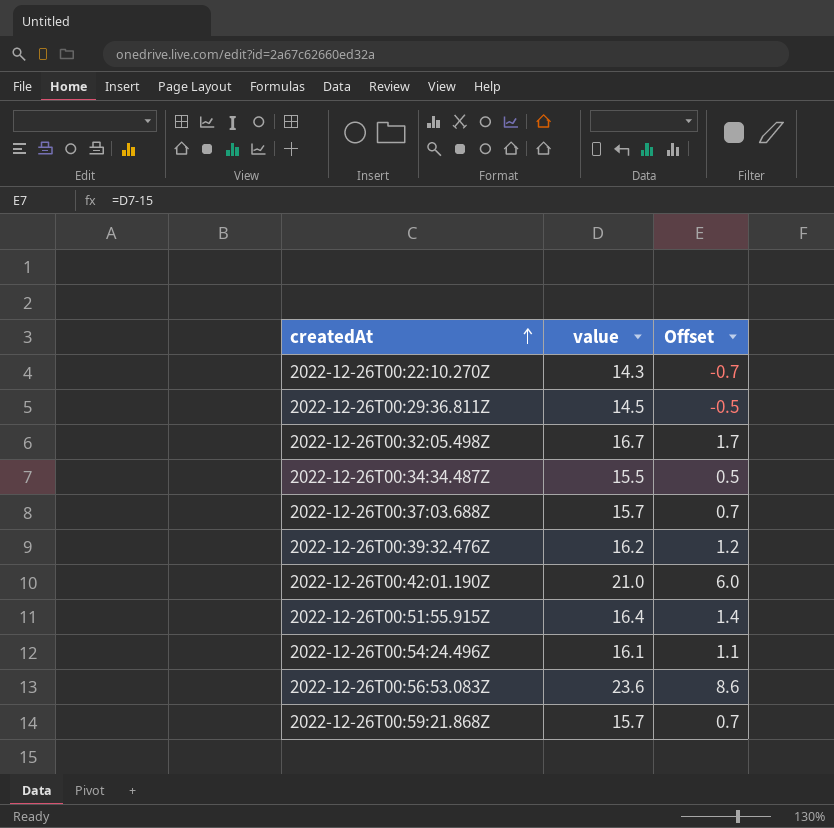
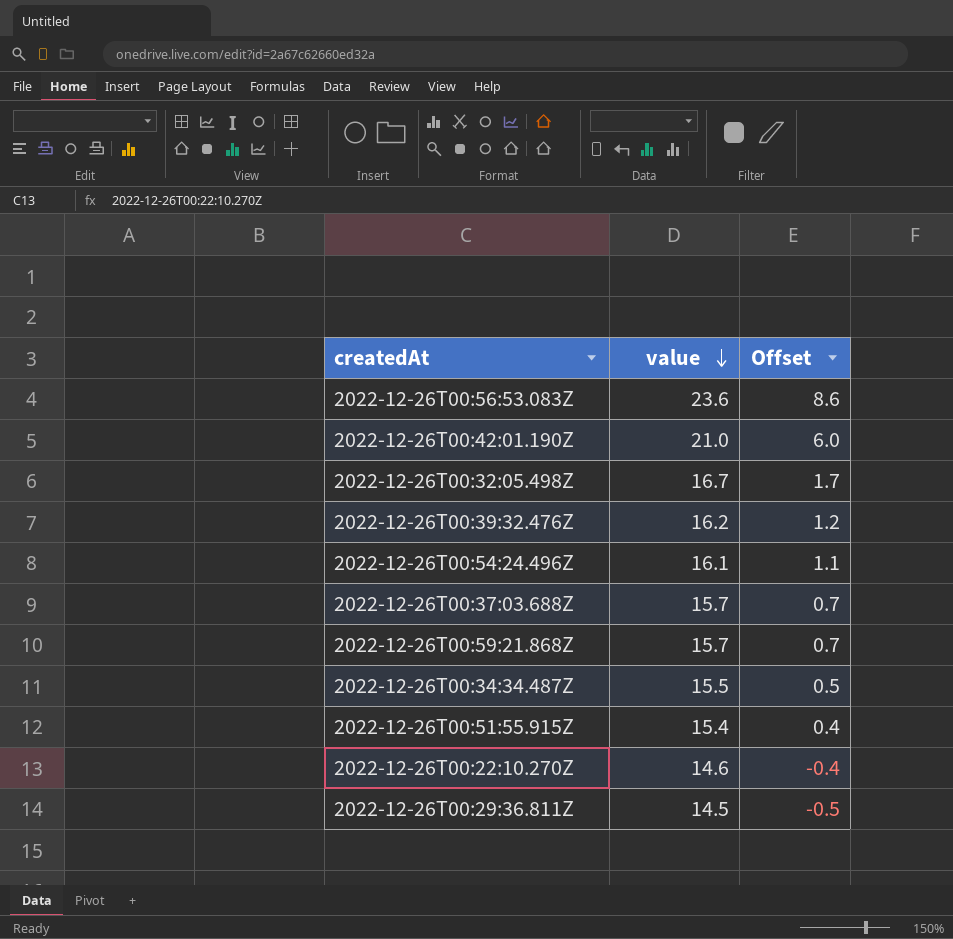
row order: createdAt ascending -> value descending
2022-12-26T00:51:55.915Z | value: 16.4 -> 15.4
2022-12-26T00:51:55.915Z | Offset: 1.4 -> 0.4
2022-12-26T00:22:10.270Z | value: 14.3 -> 14.6
2022-12-26T00:22:10.270Z | Offset: -0.7 -> -0.4

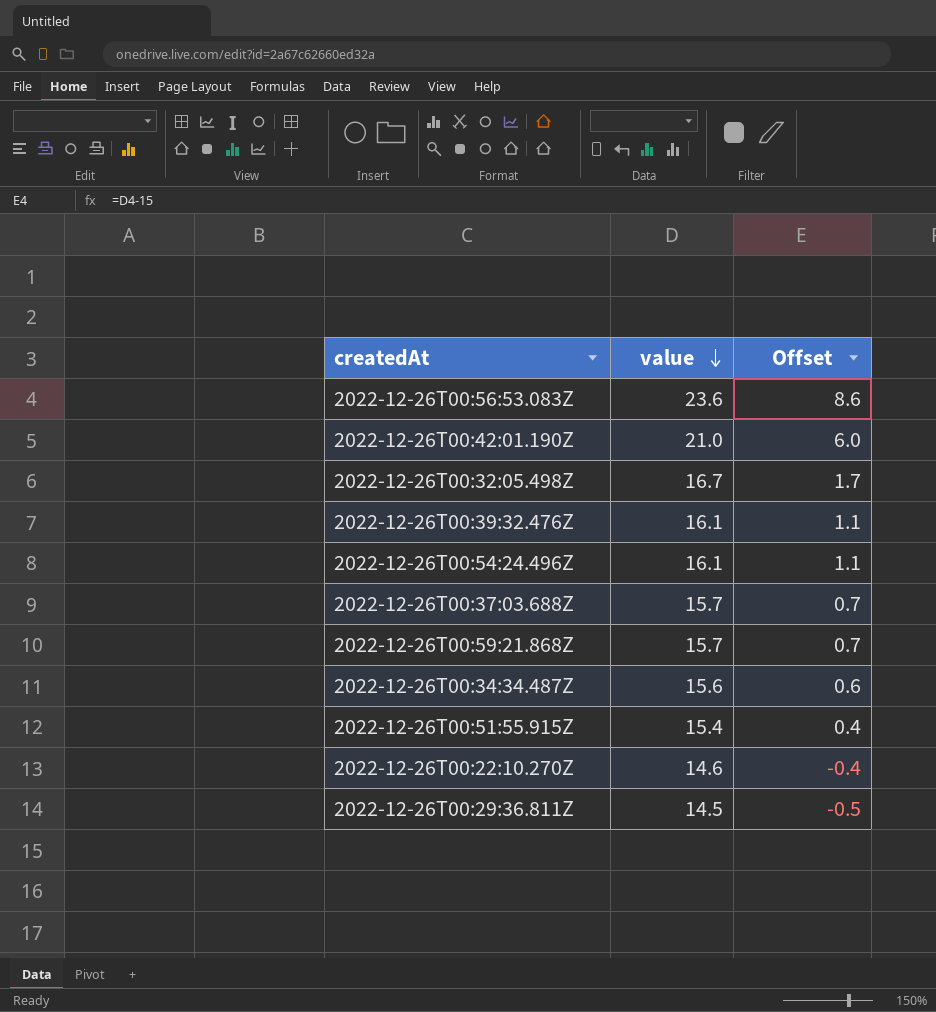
2022-12-26T00:39:32.476Z | value: 16.2 -> 16.1
2022-12-26T00:39:32.476Z | Offset: 1.2 -> 1.1
2022-12-26T00:34:34.487Z | value: 15.5 -> 15.6
2022-12-26T00:34:34.487Z | Offset: 0.5 -> 0.6

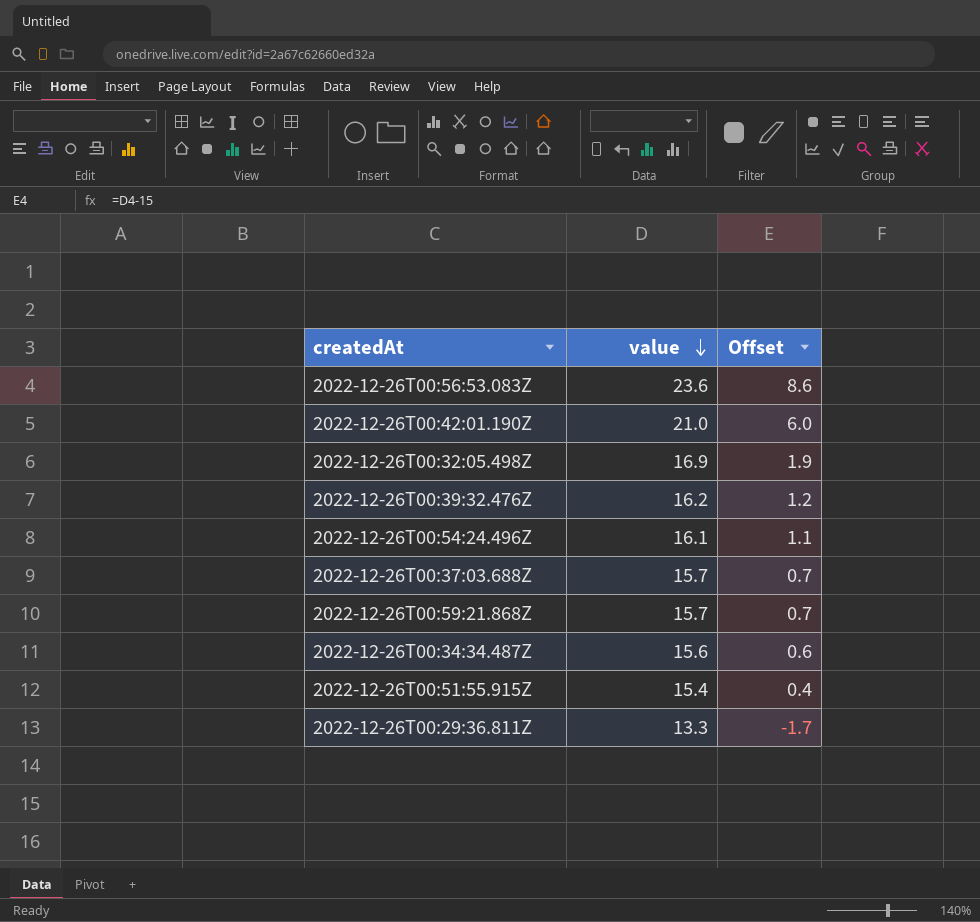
row 2022-12-26T00:22:10.270Z: 14.6 | -0.4 -> none
2022-12-26T00:32:05.498Z | value: 16.7 -> 16.9
2022-12-26T00:32:05.498Z | Offset: 1.7 -> 1.9
2022-12-26T00:39:32.476Z | value: 16.1 -> 16.2
2022-12-26T00:39:32.476Z | Offset: 1.1 -> 1.2
2022-12-26T00:29:36.811Z | value: 14.5 -> 13.3
2022-12-26T00:29:36.811Z | Offset: -0.5 -> -1.7

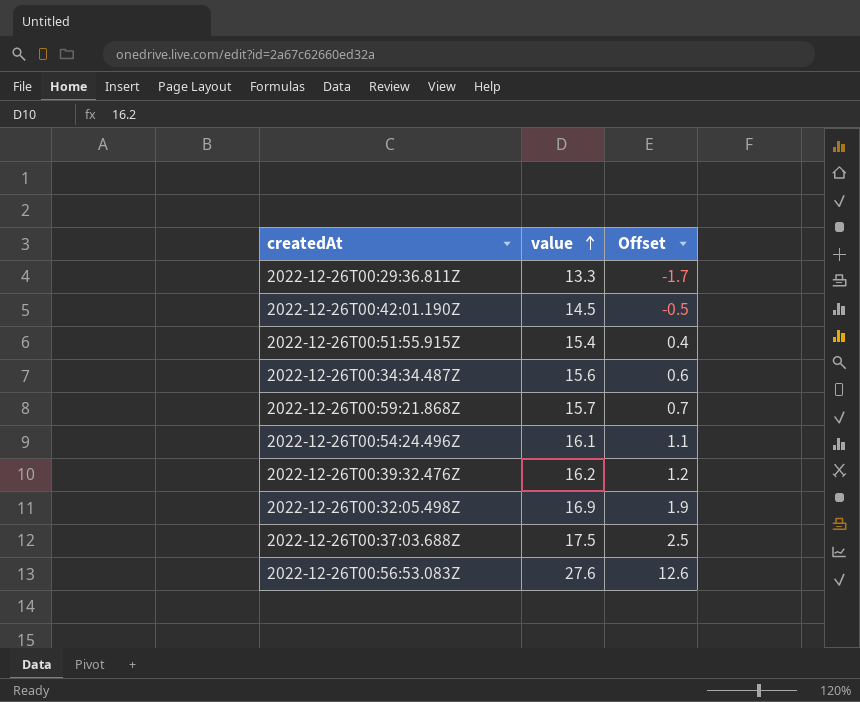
row order: value descending -> value ascending
2022-12-26T00:42:01.190Z | value: 21.0 -> 14.5
2022-12-26T00:42:01.190Z | Offset: 6.0 -> -0.5
2022-12-26T00:37:03.688Z | value: 15.7 -> 17.5
2022-12-26T00:37:03.688Z | Offset: 0.7 -> 2.5
2022-12-26T00:56:53.083Z | value: 23.6 -> 27.6
2022-12-26T00:56:53.083Z | Offset: 8.6 -> 12.6

